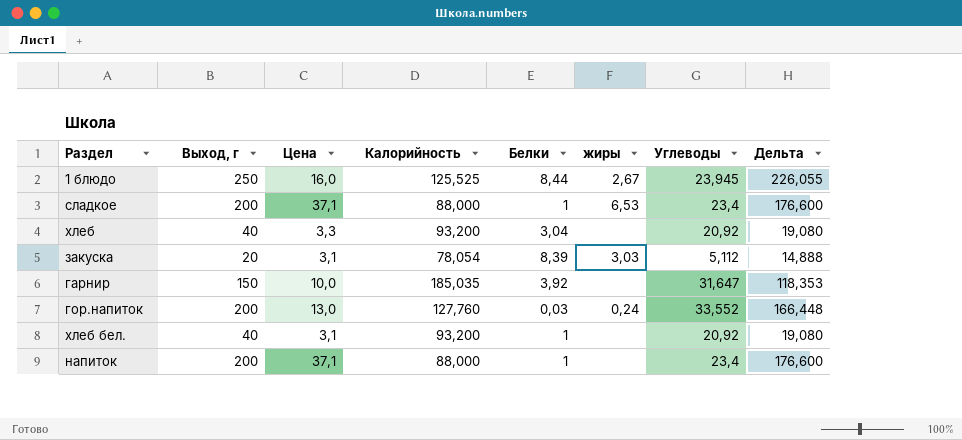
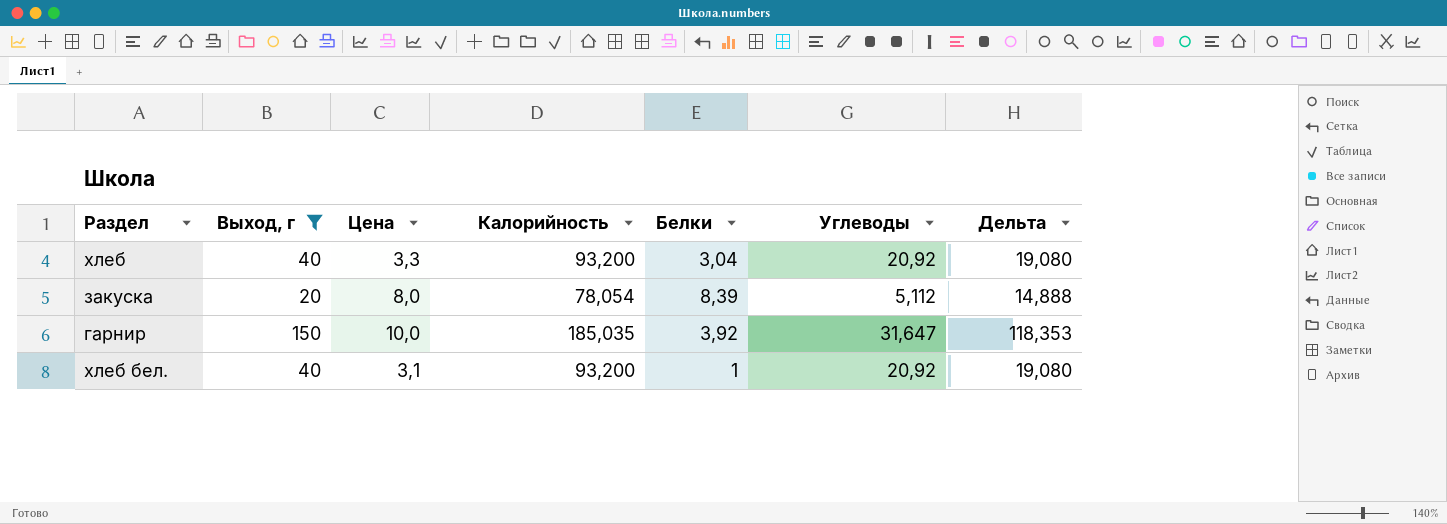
filter: none -> Выход, г <= 150
column жиры | position: 6 -> none
закуска | Цена: 3,1 -> 8,0

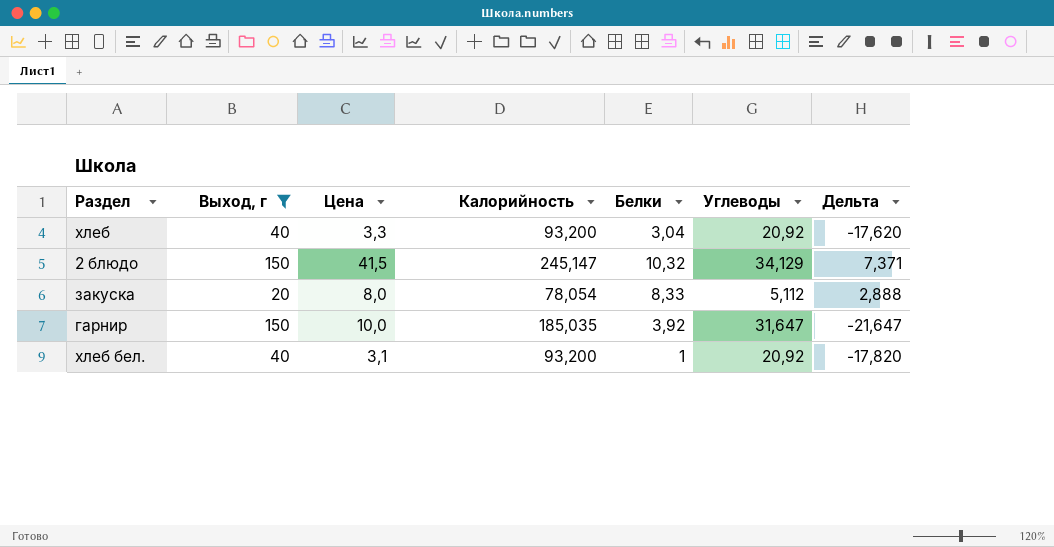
column Дельта | formula: [Выход, г] - [Углеводы] -> [Цена] - [Углеводы]
row 2 блюдо: none -> 150 | 41,5 | 245,147 | 10,32 | 34,129 | 7,371
закуска | Белки: 8,39 -> 8,33

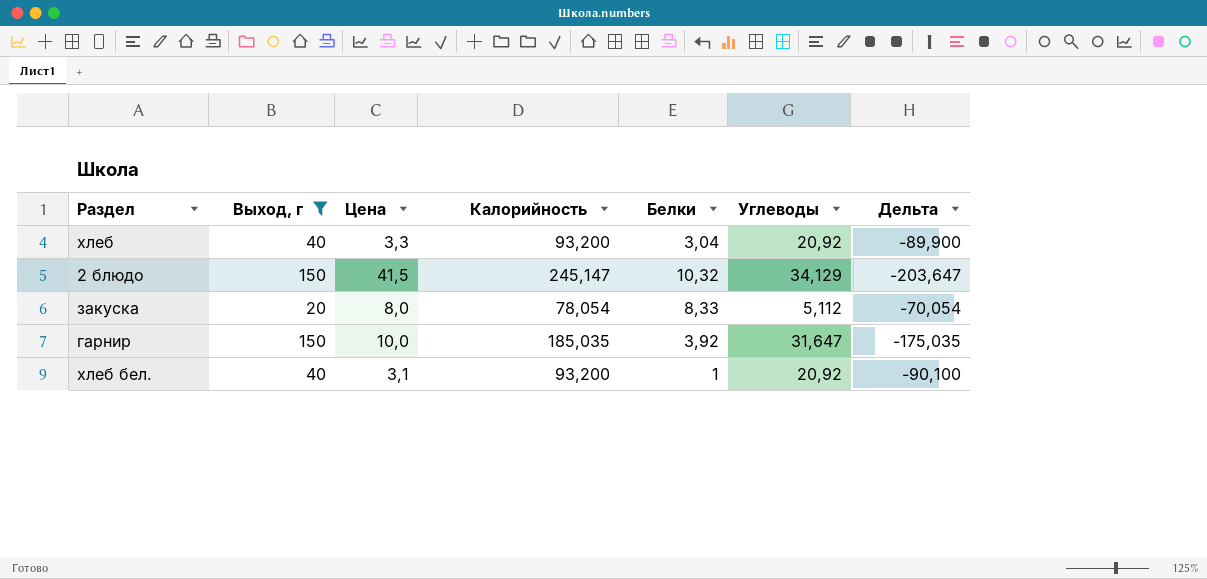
column Дельта | formula: [Цена] - [Углеводы] -> [Цена] - [Калорийность]

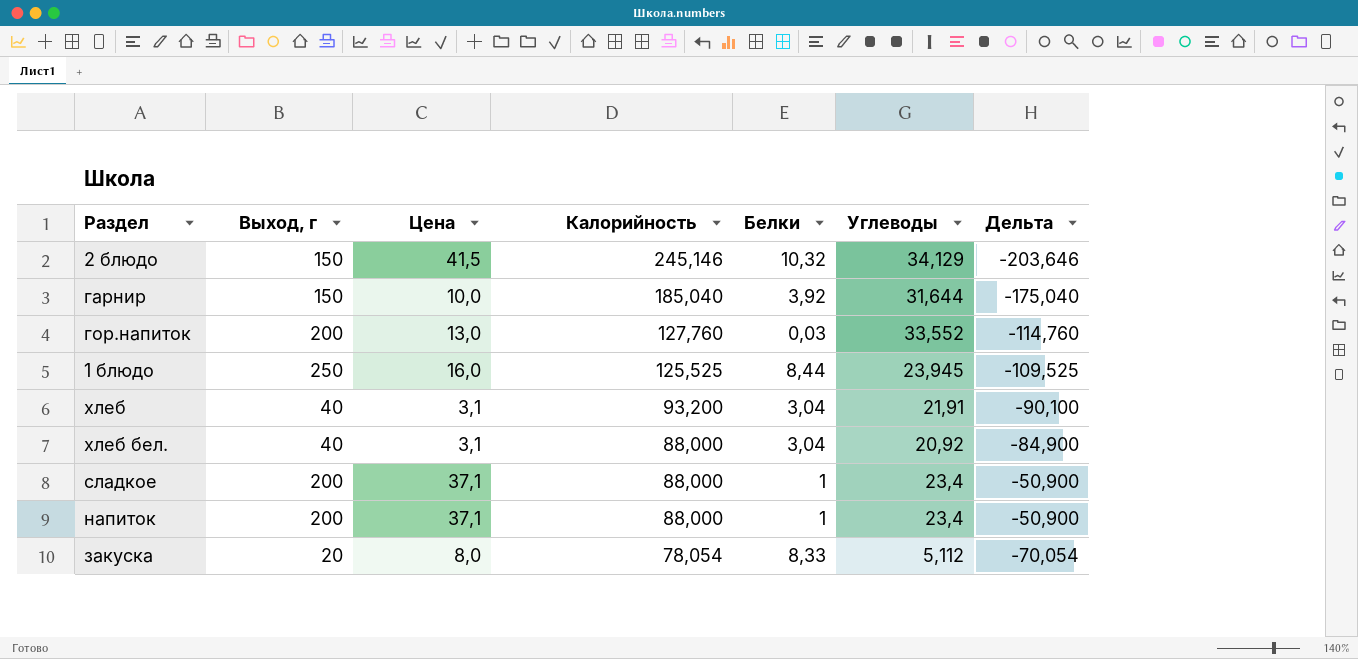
filter: Выход, г <= 150 -> none
row order: none -> Калорийность descending
2 блюдо | Калорийность: 245,147 -> 245,146
2 блюдо | Дельта: -203,647 -> -203,646
гарнир | Калорийность: 185,035 -> 185,040
гарнир | Углеводы: 31,647 -> 31,644
гарнир | Дельта: -175,035 -> -175,040
хлеб | Цена: 3,3 -> 3,1
хлеб | Углеводы: 20,92 -> 21,91
хлеб | Дельта: -89,900 -> -90,100
хлеб бел. | Калорийность: 93,200 -> 88,000
хлеб бел. | Белки: 1 -> 3,04
хлеб бел. | Дельта: -90,100 -> -84,900

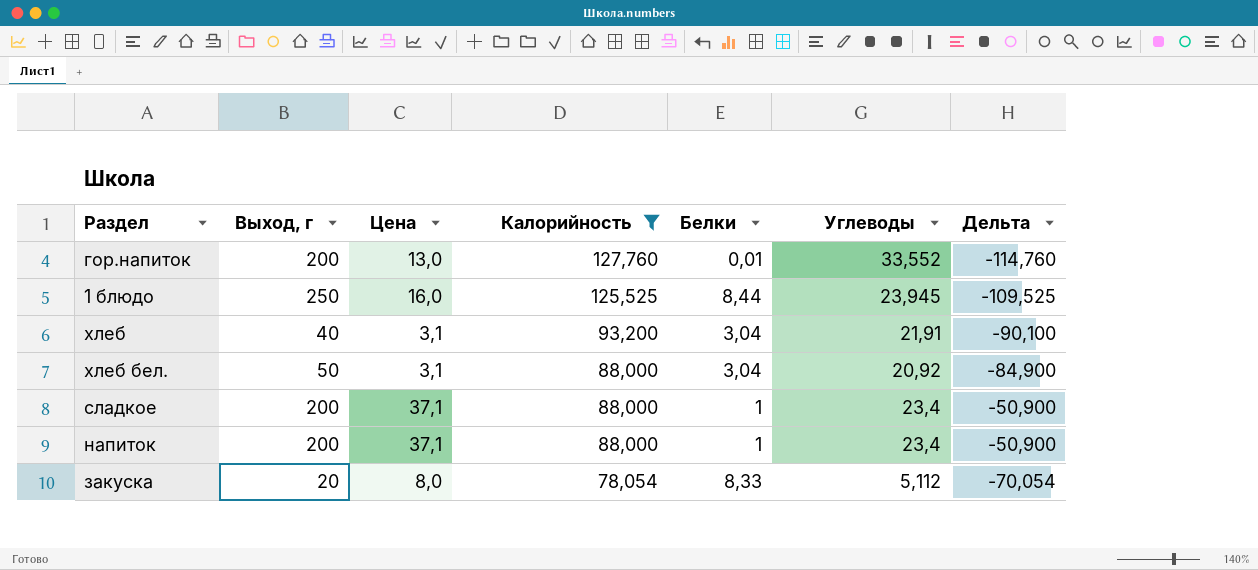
filter: none -> Калорийность <= 127,760
гор.напиток | Белки: 0,03 -> 0,01
хлеб бел. | Выход, г: 40 -> 50

